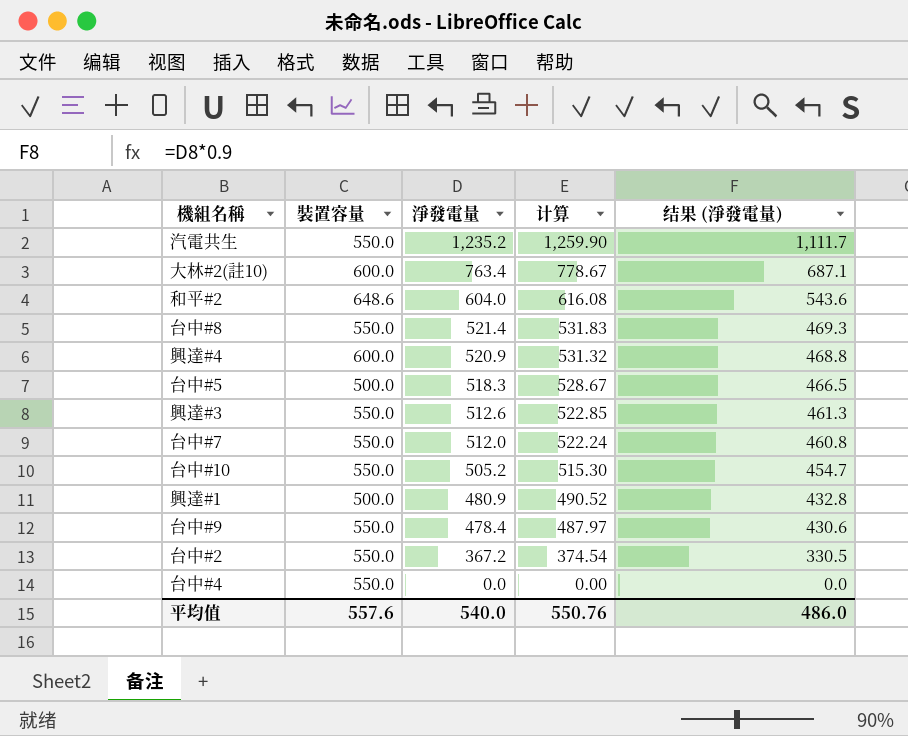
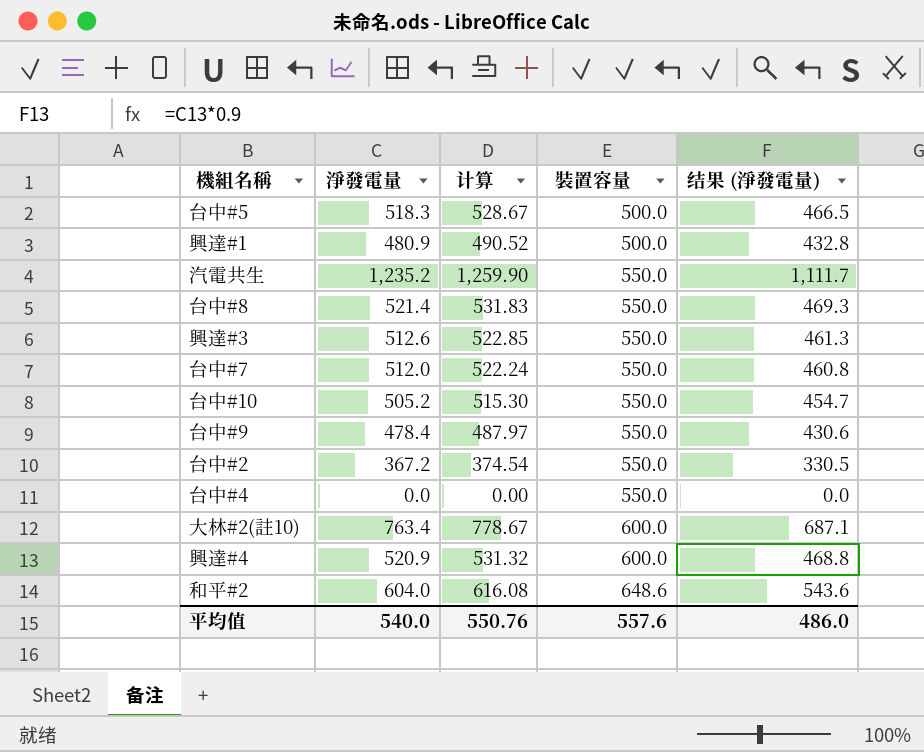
row order: 淨發電量 descending -> 裝置容量 ascending
column 裝置容量 | position: 2 -> 4

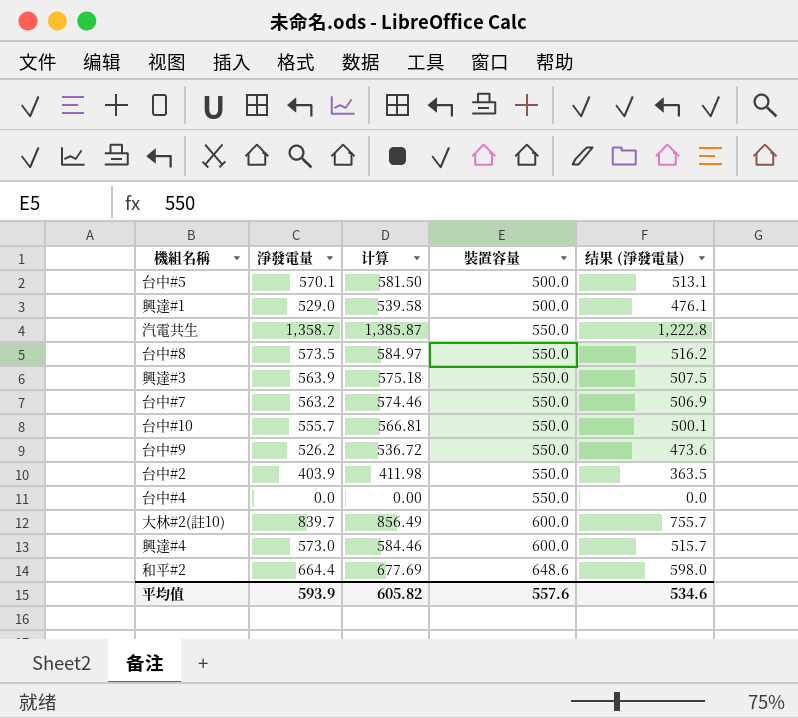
台中#5 | 淨發電量: 518.3 -> 570.1
台中#5 | 计算: 528.67 -> 581.50
台中#5 | 结果 (淨發電量): 466.5 -> 513.1
興達#1 | 淨發電量: 480.9 -> 529.0
興達#1 | 计算: 490.52 -> 539.58
興達#1 | 结果 (淨發電量): 432.8 -> 476.1
汽電共生 | 淨發電量: 1,235.2 -> 1,358.7
汽電共生 | 计算: 1,259.90 -> 1,385.87
汽電共生 | 结果 (淨發電量): 1,111.7 -> 1,222.8
台中#8 | 淨發電量: 521.4 -> 573.5
台中#8 | 计算: 531.83 -> 584.97
台中#8 | 结果 (淨發電量): 469.3 -> 516.2
興達#3 | 淨發電量: 512.6 -> 563.9
興達#3 | 计算: 522.85 -> 575.18
興達#3 | 结果 (淨發電量): 461.3 -> 507.5
台中#7 | 淨發電量: 512.0 -> 563.2
台中#7 | 计算: 522.24 -> 574.46
台中#7 | 结果 (淨發電量): 460.8 -> 506.9
台中#10 | 淨發電量: 505.2 -> 555.7
台中#10 | 计算: 515.30 -> 566.81
台中#10 | 结果 (淨發電量): 454.7 -> 500.1
台中#9 | 淨發電量: 478.4 -> 526.2
台中#9 | 计算: 487.97 -> 536.72
台中#9 | 结果 (淨發電量): 430.6 -> 473.6
台中#2 | 淨發電量: 367.2 -> 403.9
台中#2 | 计算: 374.54 -> 411.98
台中#2 | 结果 (淨發電量): 330.5 -> 363.5
大林#2(註10) | 淨發電量: 763.4 -> 839.7
大林#2(註10) | 计算: 778.67 -> 856.49
大林#2(註10) | 结果 (淨發電量): 687.1 -> 755.7
興達#4 | 淨發電量: 520.9 -> 573.0
興達#4 | 计算: 531.32 -> 584.46
興達#4 | 结果 (淨發電量): 468.8 -> 515.7
和平#2 | 淨發電量: 604.0 -> 664.4
和平#2 | 计算: 616.08 -> 677.69
和平#2 | 结果 (淨發電量): 543.6 -> 598.0
平均值 | 淨發電量: 540.0 -> 593.9
平均值 | 计算: 550.76 -> 605.82
平均值 | 结果 (淨發電量): 486.0 -> 534.6

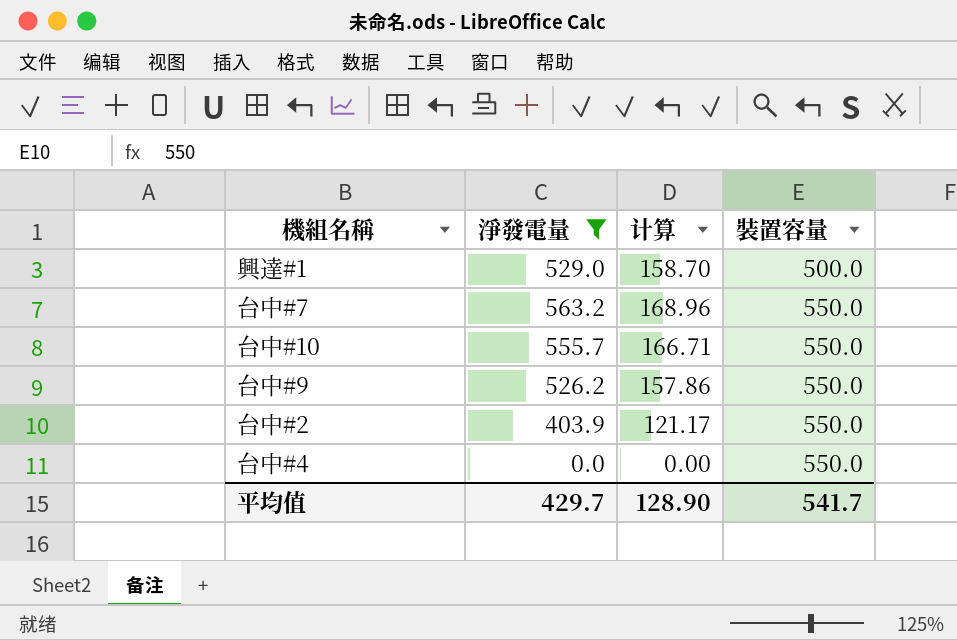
filter: none -> 淨發電量 <= 563.2
column 结果 (淨發電量) | formula: [淨發電量] * 0.9 -> none
column 计算 | formula: [淨發電量] * 1.02 -> [淨發電量] * 0.3
平均值 | 淨發電量: 593.9 -> 429.7
平均值 | 计算: 605.82 -> 128.90
平均值 | 裝置容量: 557.6 -> 541.7

